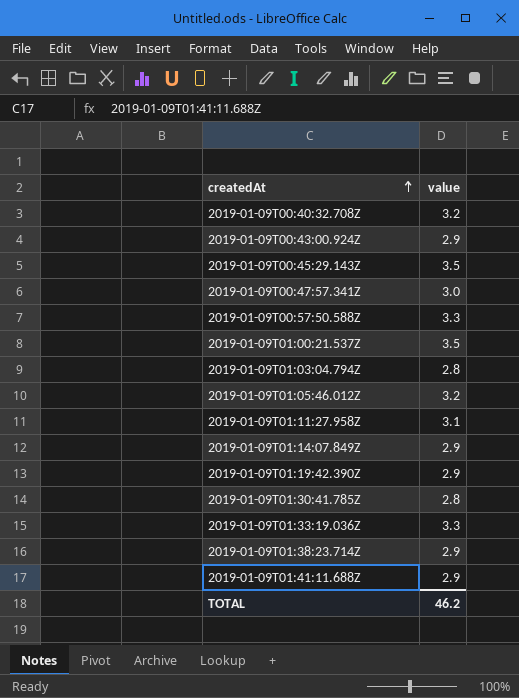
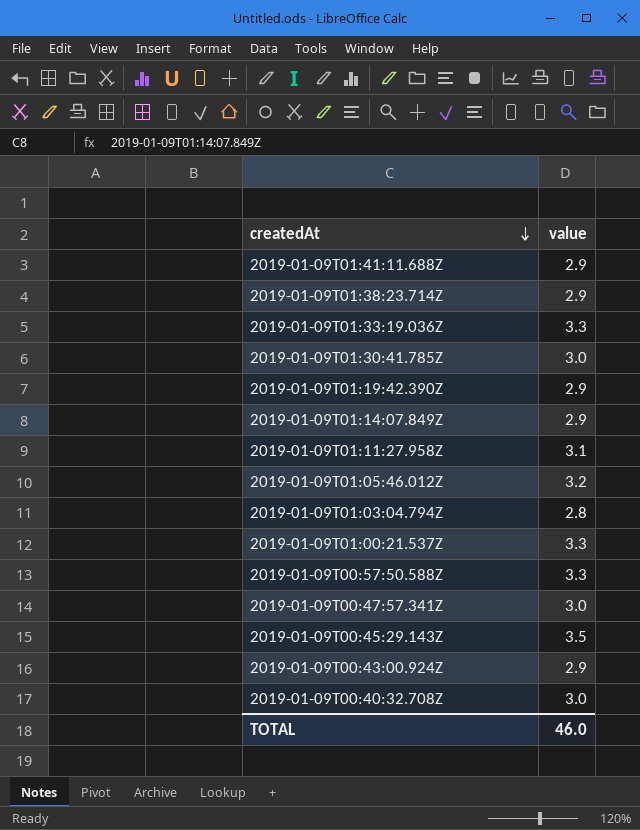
row order: createdAt ascending -> createdAt descending
2019-01-09T01:30:41.785Z | value: 2.8 -> 3.0
2019-01-09T01:00:21.537Z | value: 3.5 -> 3.3
2019-01-09T00:40:32.708Z | value: 3.2 -> 3.0
TOTAL | value: 46.2 -> 46.0

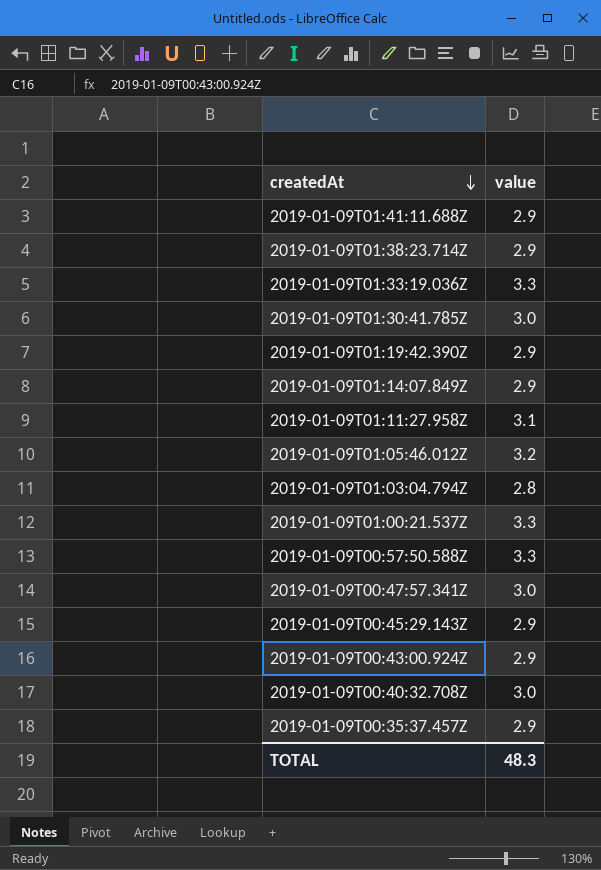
2019-01-09T00:45:29.143Z | value: 3.5 -> 2.9
row 2019-01-09T00:35:37.457Z: none -> 2.9
TOTAL | value: 46.0 -> 48.3

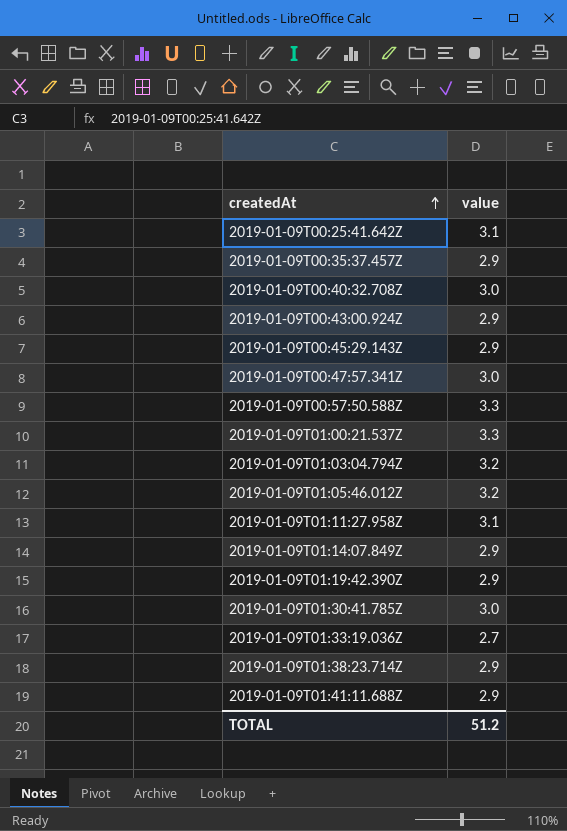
row order: createdAt descending -> createdAt ascending
row 2019-01-09T00:25:41.642Z: none -> 3.1
2019-01-09T01:03:04.794Z | value: 2.8 -> 3.2
2019-01-09T01:33:19.036Z | value: 3.3 -> 2.7
TOTAL | value: 48.3 -> 51.2

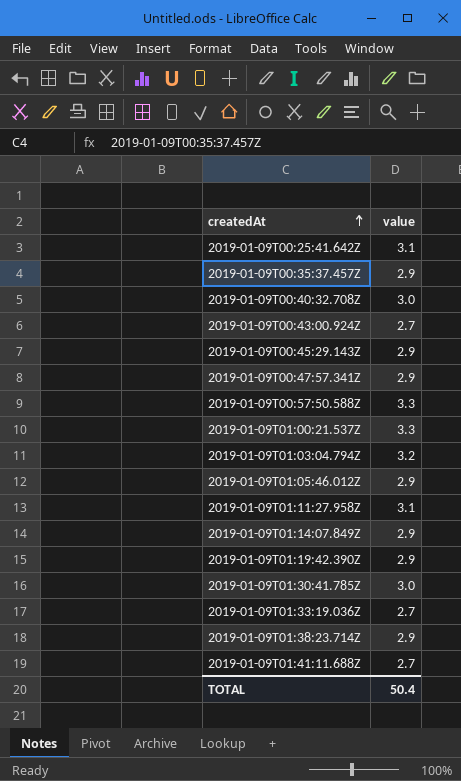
2019-01-09T00:43:00.924Z | value: 2.9 -> 2.7
2019-01-09T00:47:57.341Z | value: 3.0 -> 2.9
2019-01-09T01:05:46.012Z | value: 3.2 -> 2.9
2019-01-09T01:41:11.688Z | value: 2.9 -> 2.7
TOTAL | value: 51.2 -> 50.4

